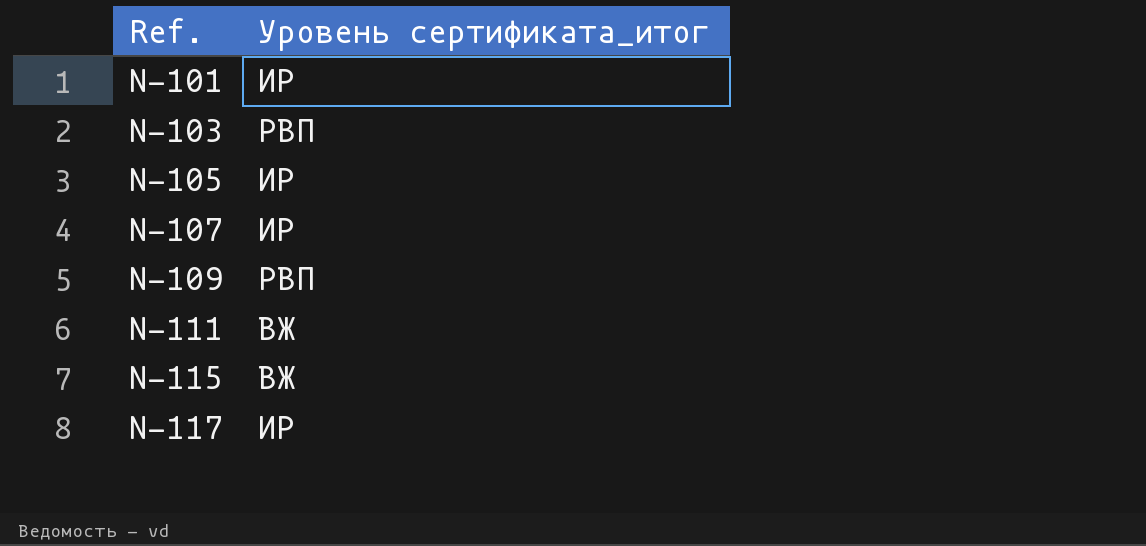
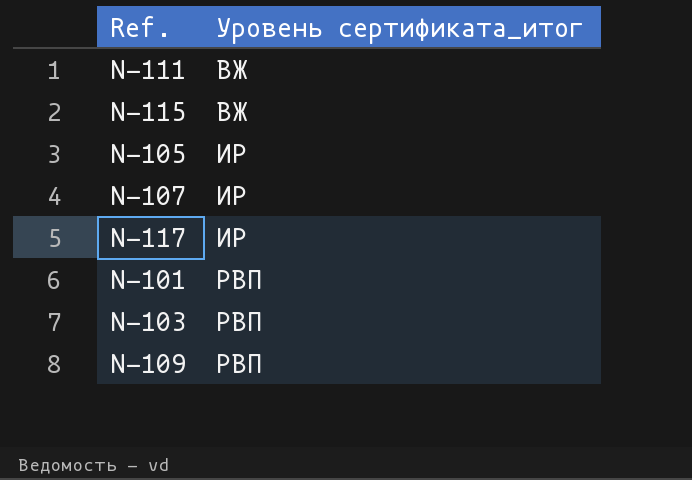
row order: Ref. ascending -> Уровень сертификата_итог ascending
N-101 | Уровень сертификата_итог: ИР -> РВП

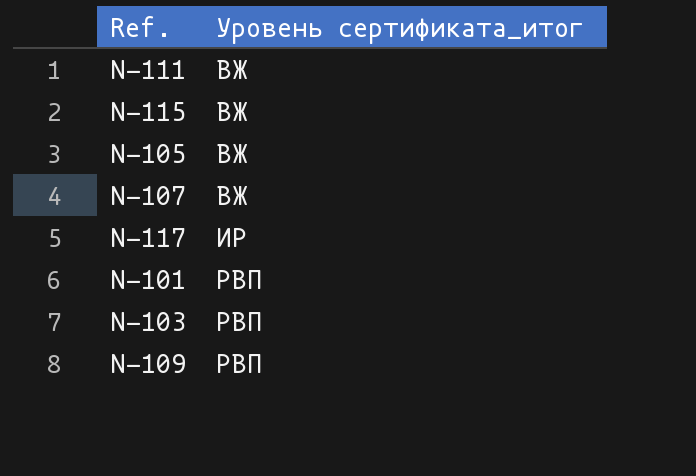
N-105 | Уровень сертификата_итог: ИР -> ВЖ
N-107 | Уровень сертификата_итог: ИР -> ВЖ

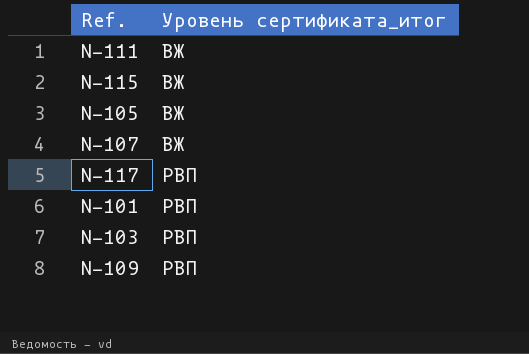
N-117 | Уровень сертификата_итог: ИР -> РВП

